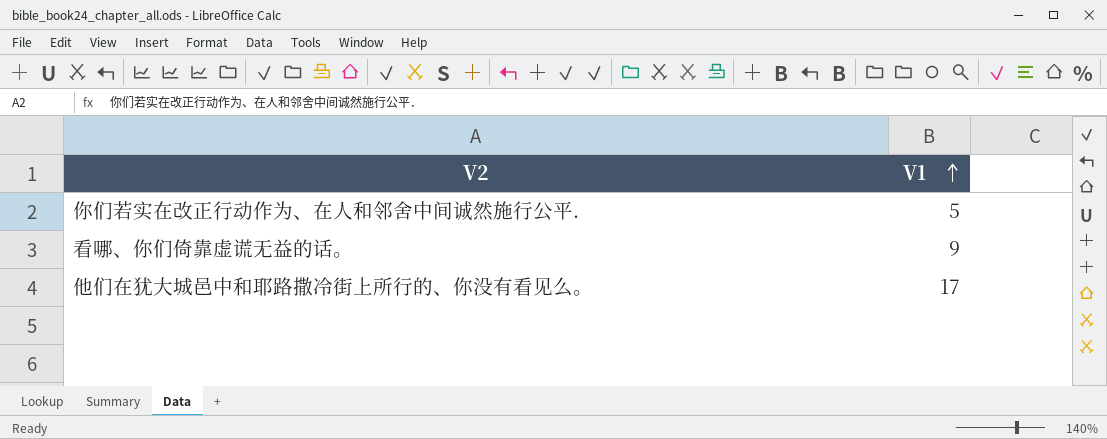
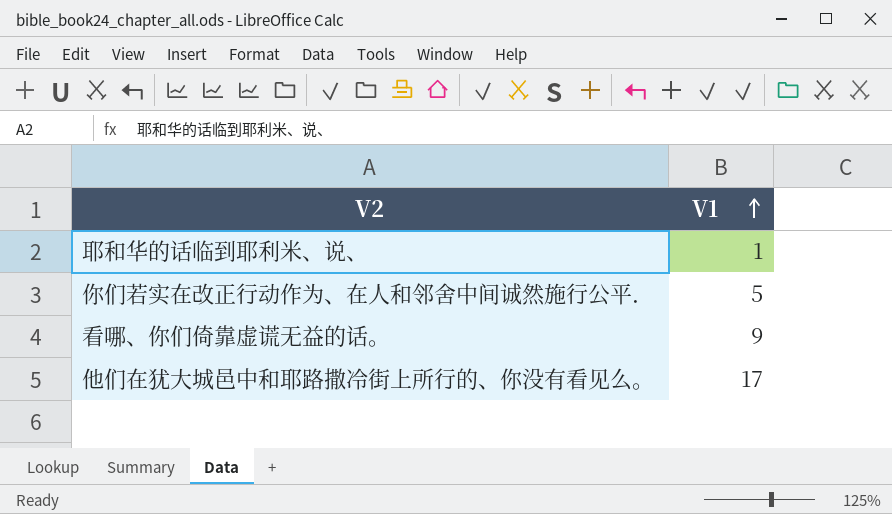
row 耶和华的话临到耶利米、说、: none -> 1

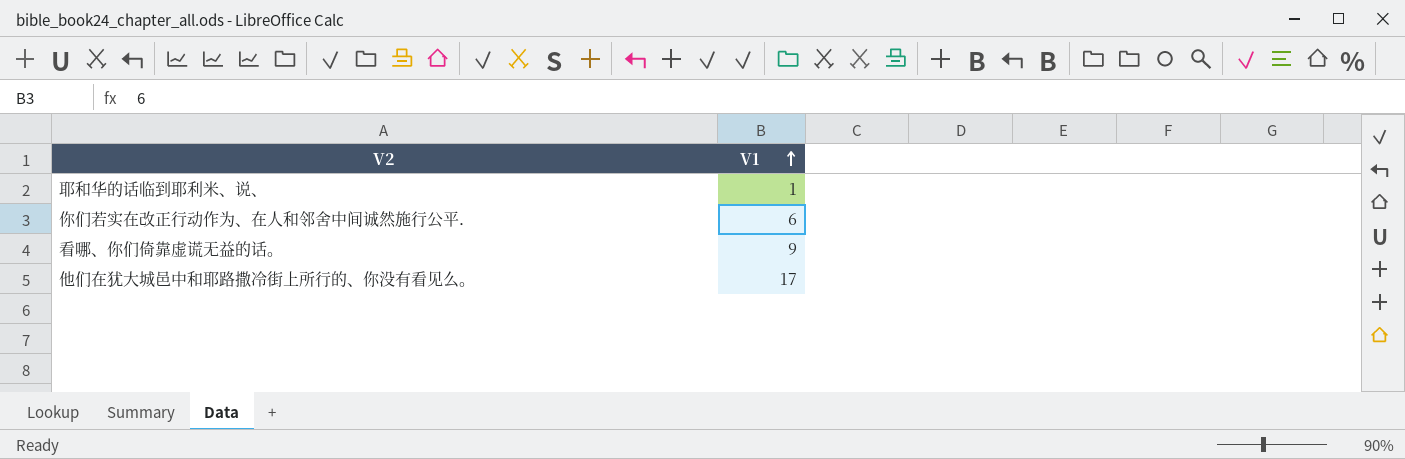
你们若实在改正行动作为、在人和邻舍中间诚然施行公平． | V1: 5 -> 6

